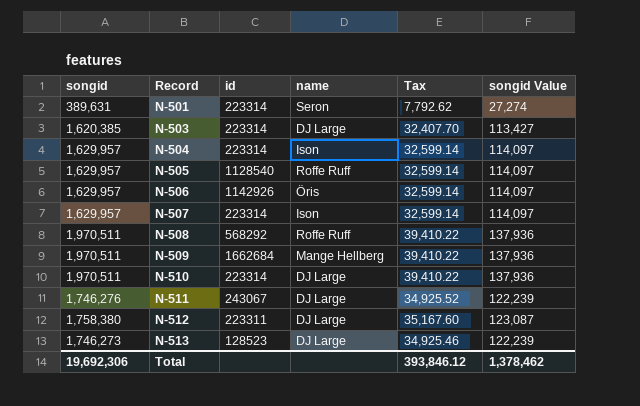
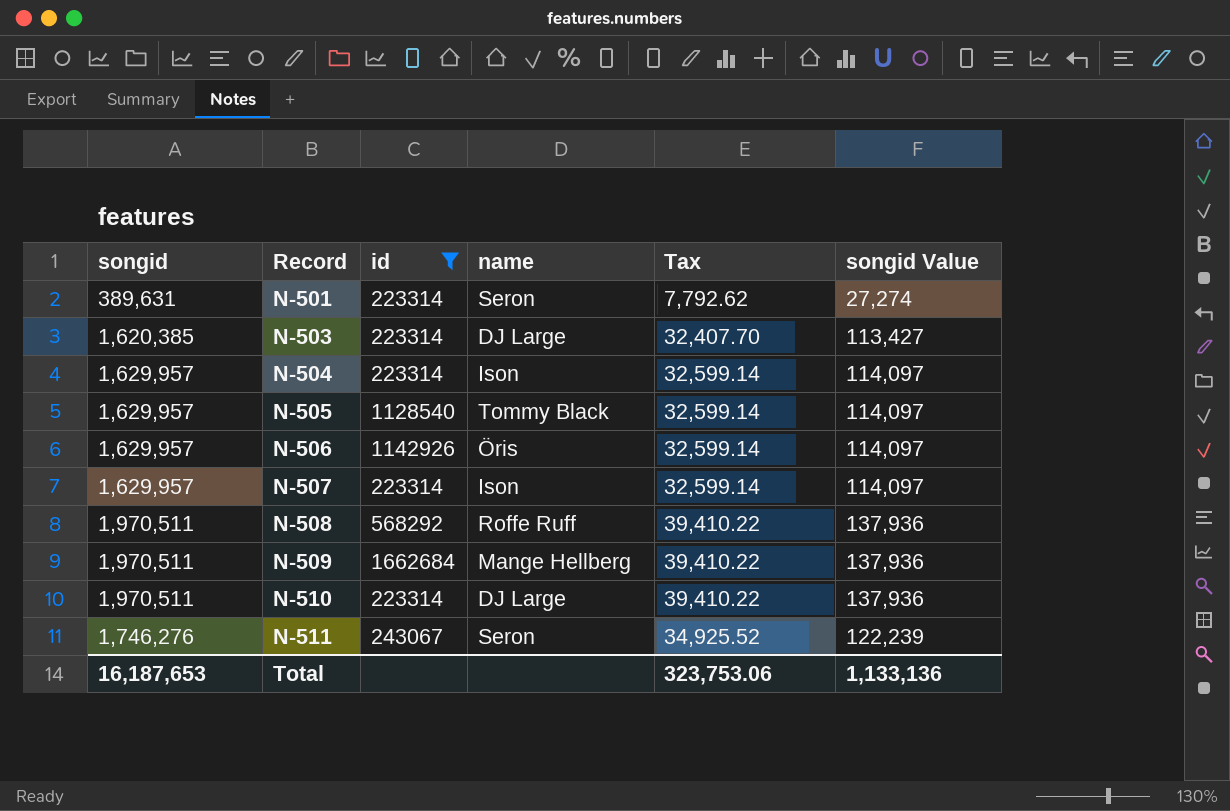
filter: none -> id >= 223314
N-505 | name: Roffe Ruff -> Tommy Black
N-511 | name: DJ Large -> Seron
Total | songid: 19,692,306 -> 16,187,653
Total | Tax: 393,846.12 -> 323,753.06
Total | songid Value: 1,378,462 -> 1,133,136

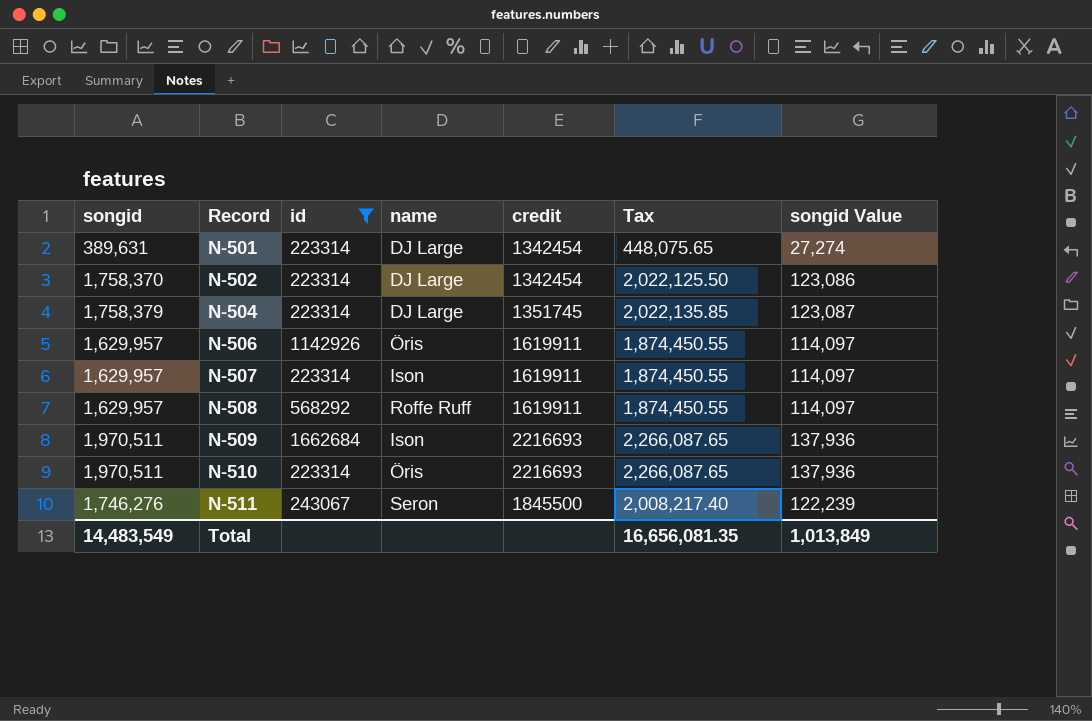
column credit | position: none -> 5
column Tax | formula: [songid] * 0.02 -> [songid] * 1.15
row N-503: 1,620,385 | 223314 | DJ Large | 32,407.70 | 113,427 -> none
row N-505: 1,629,957 | 1128540 | Tommy Black | 32,599.14 | 114,097 -> none
N-501 | name: Seron -> DJ Large
row N-502: none -> 1,758,370 | 223314 | DJ Large | 1342454 | 2,022,125.50 | 123,086
N-504 | songid: 1,629,957 -> 1,758,379
N-504 | name: Ison -> DJ Large
N-504 | songid Value: 114,097 -> 123,087
N-508 | songid: 1,970,511 -> 1,629,957
N-508 | songid Value: 137,936 -> 114,097
N-509 | name: Mange Hellberg -> Ison
N-510 | name: DJ Large -> Öris
Total | songid: 16,187,653 -> 14,483,549
Total | Tax: 323,753.06 -> 16,656,081.35
Total | songid Value: 1,133,136 -> 1,013,849

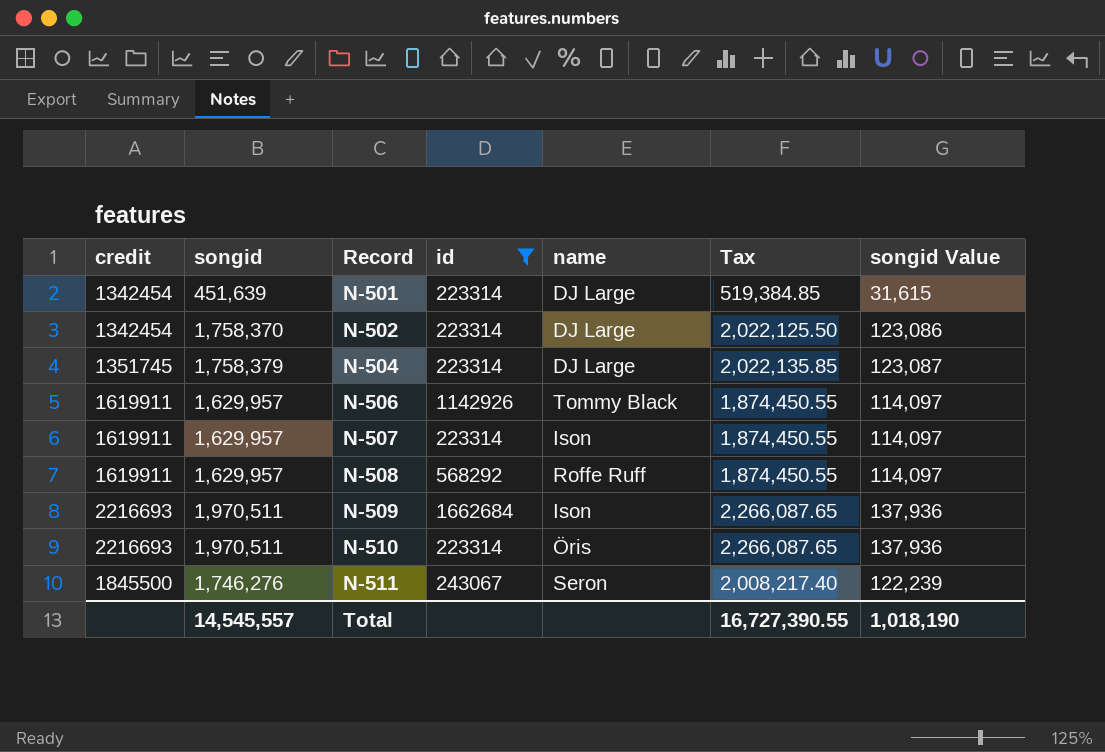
column credit | position: 5 -> 1
N-501 | songid: 389,631 -> 451,639
N-501 | Tax: 448,075.65 -> 519,384.85
N-501 | songid Value: 27,274 -> 31,615
N-506 | name: Öris -> Tommy Black
Total | songid: 14,483,549 -> 14,545,557
Total | Tax: 16,656,081.35 -> 16,727,390.55
Total | songid Value: 1,013,849 -> 1,018,190

